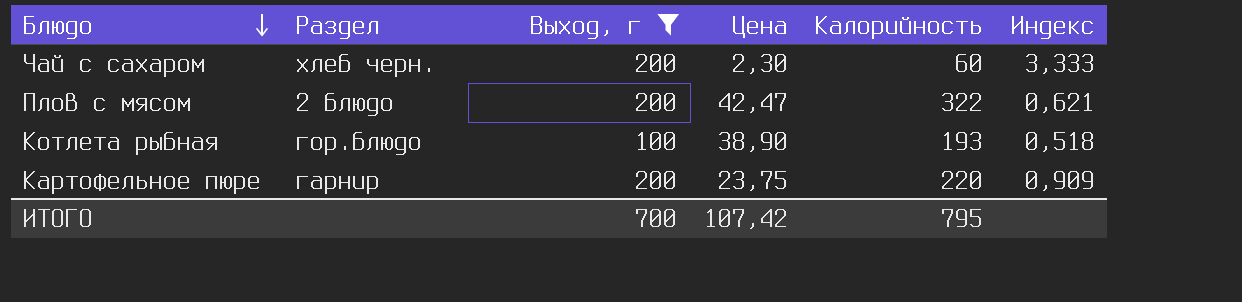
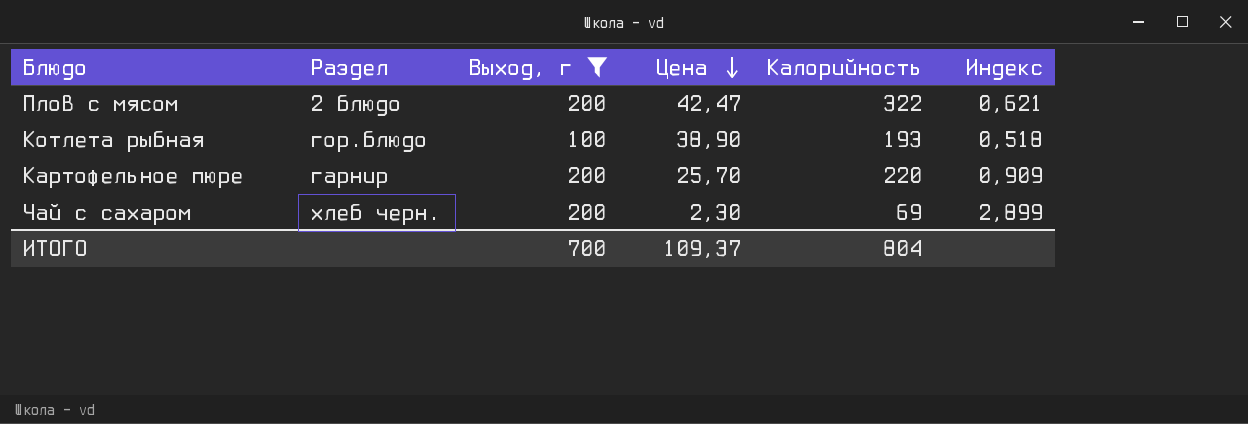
row order: Блюдо descending -> Цена descending
Картофельное пюре | Цена: 23,75 -> 25,70
Чай с сахаром | Калорийность: 60 -> 69
Чай с сахаром | Индекс: 3,333 -> 2,899
ИТОГО | Цена: 107,42 -> 109,37
ИТОГО | Калорийность: 795 -> 804

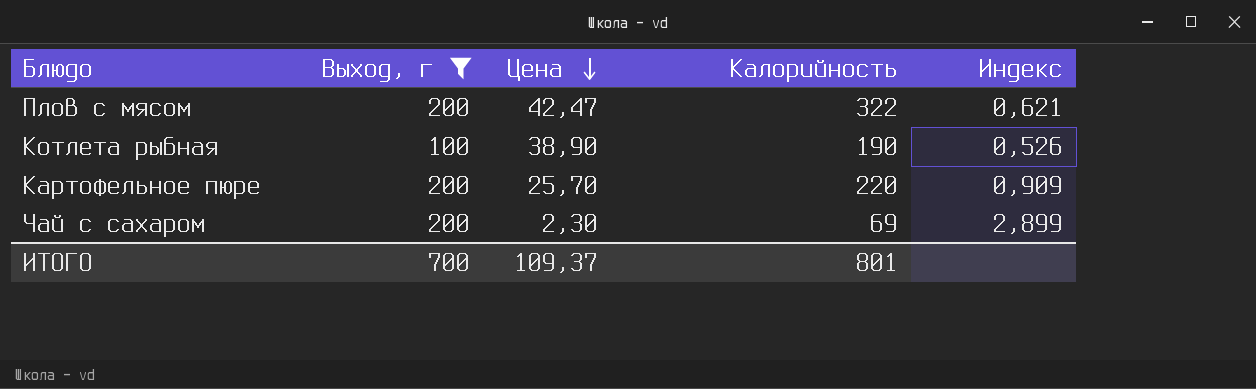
column Раздел | position: 2 -> none
Котлета рыбная | Калорийность: 193 -> 190
Котлета рыбная | Индекс: 0,518 -> 0,526
ИТОГО | Калорийность: 804 -> 801

